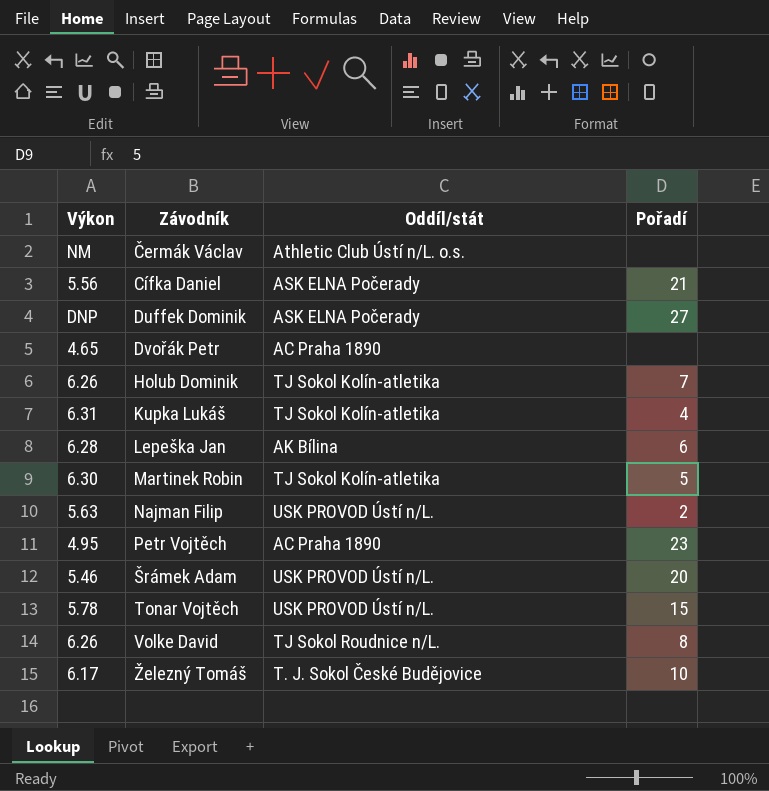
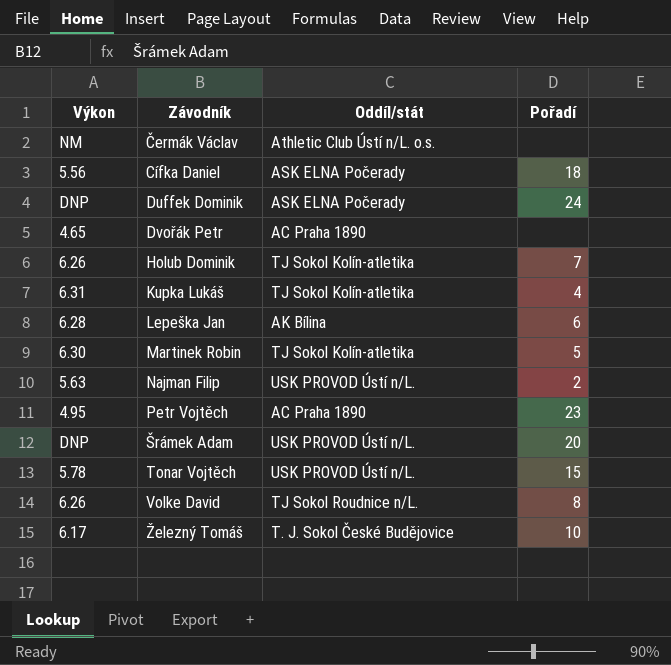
Cífka Daniel | Pořadí: 21 -> 18
Duffek Dominik | Pořadí: 27 -> 24
Šrámek Adam | Výkon: 5.46 -> DNP

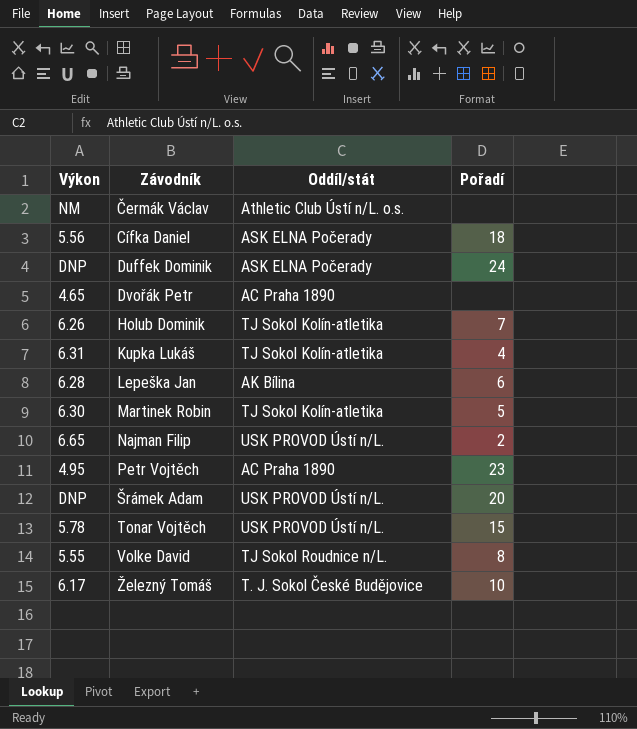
Najman Filip | Výkon: 5.63 -> 6.65
Volke David | Výkon: 6.26 -> 5.55

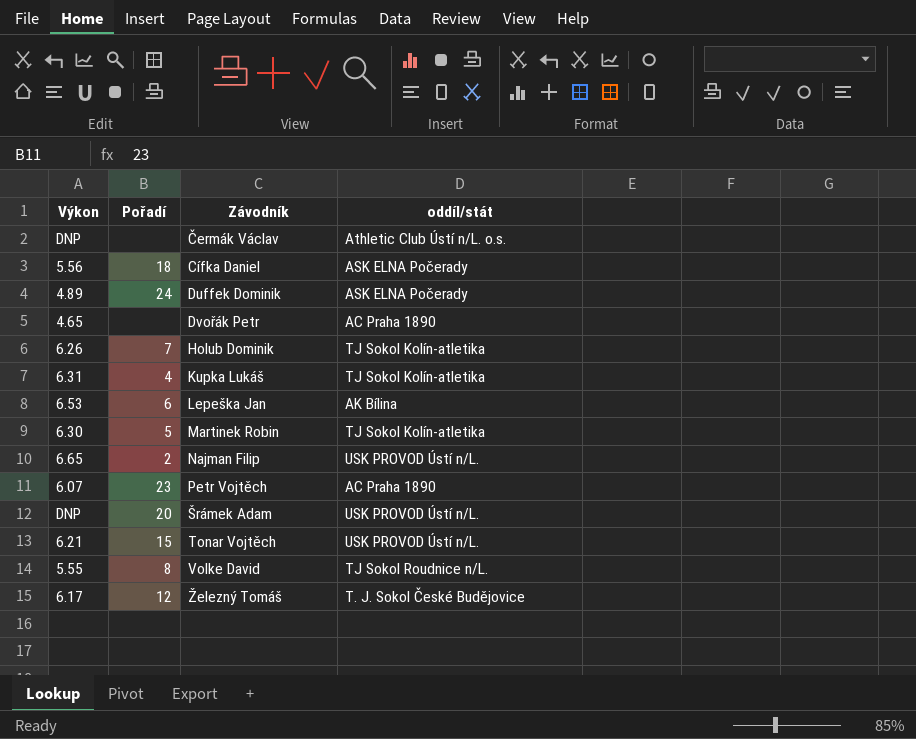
column Pořadí | position: 4 -> 2
column name: Oddíl/stát -> oddíl/stát
Čermák Václav | Výkon: NM -> DNP
Duffek Dominik | Výkon: DNP -> 4.89
Lepeška Jan | Výkon: 6.28 -> 6.53
Petr Vojtěch | Výkon: 4.95 -> 6.07
Tonar Vojtěch | Výkon: 5.78 -> 6.21
Železný Tomáš | Pořadí: 10 -> 12

